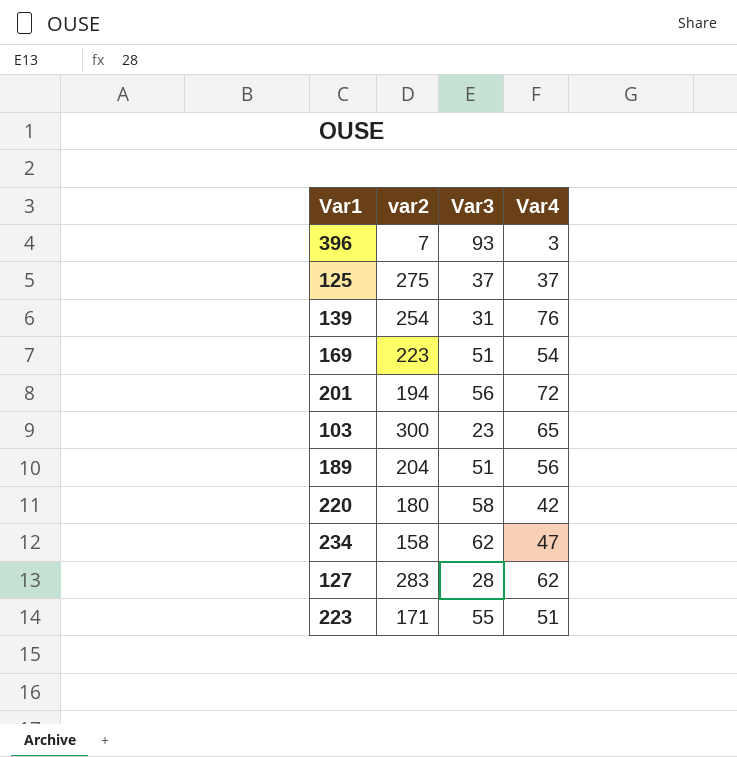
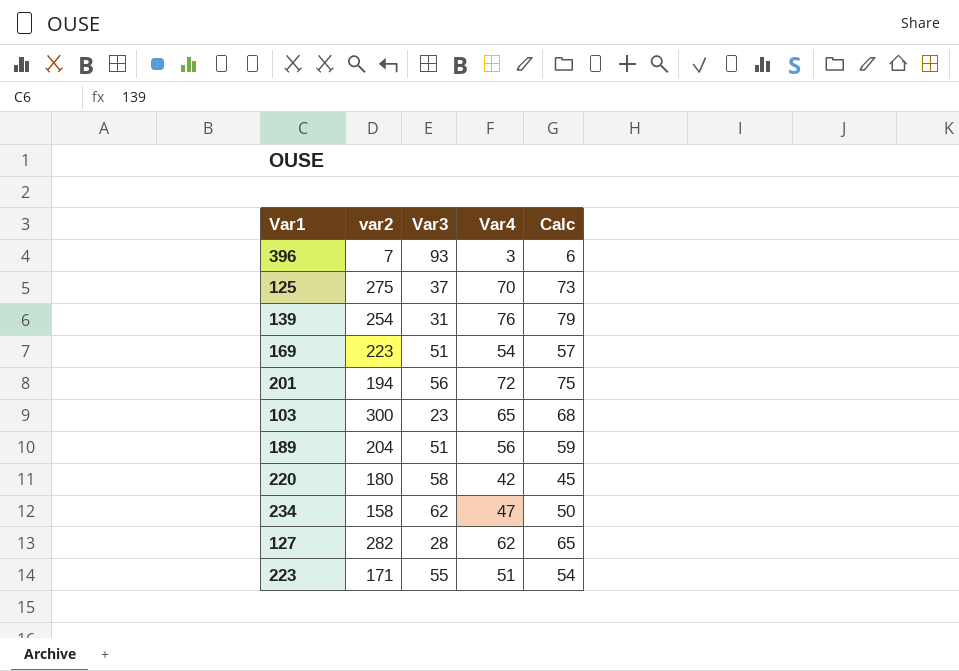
column Calc | formula: none -> [Var4] + 3
125 | Var4: 37 -> 70
127 | var2: 283 -> 282

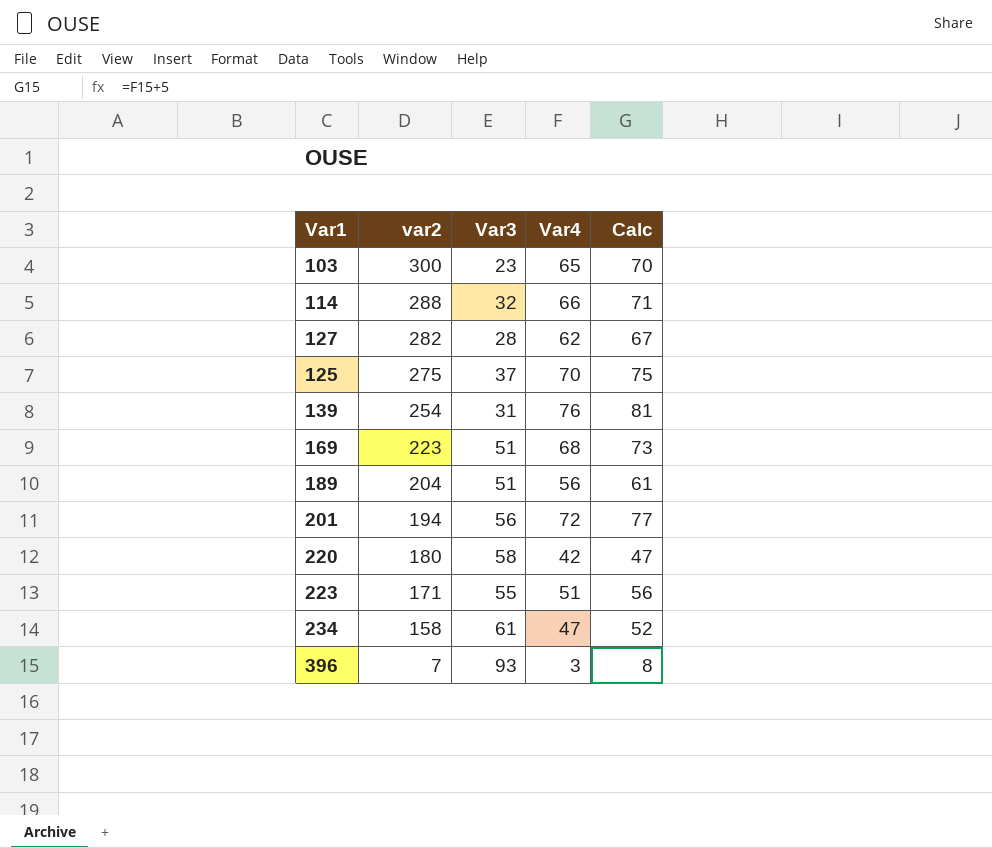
row order: none -> var2 descending
column Calc | formula: [Var4] + 3 -> [Var4] + 5
row 114: none -> 288 | 32 | 66 | 71
169 | Var4: 54 -> 68
234 | Var3: 62 -> 61

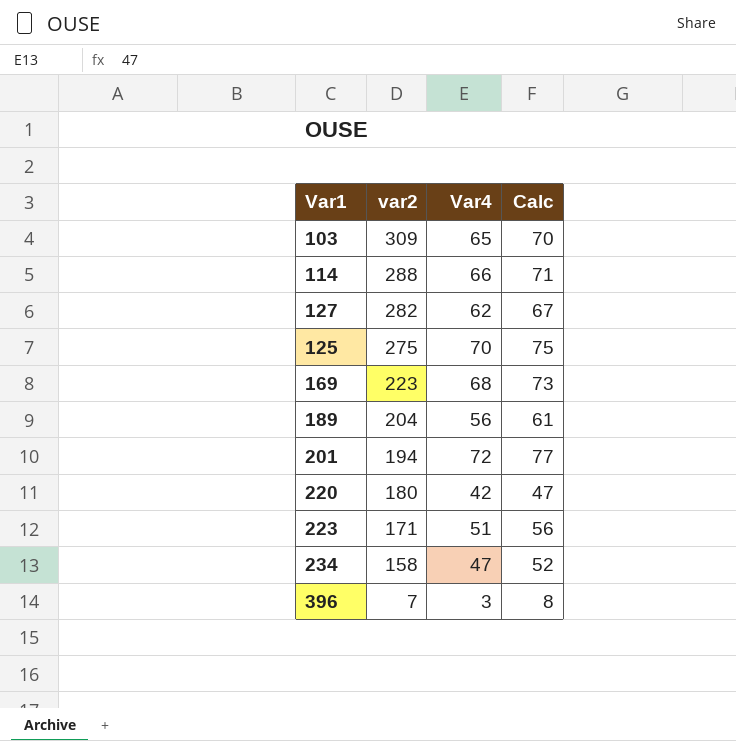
column Var3 | position: 3 -> none
row 139: 254 | 31 | 76 | 81 -> none
103 | var2: 300 -> 309

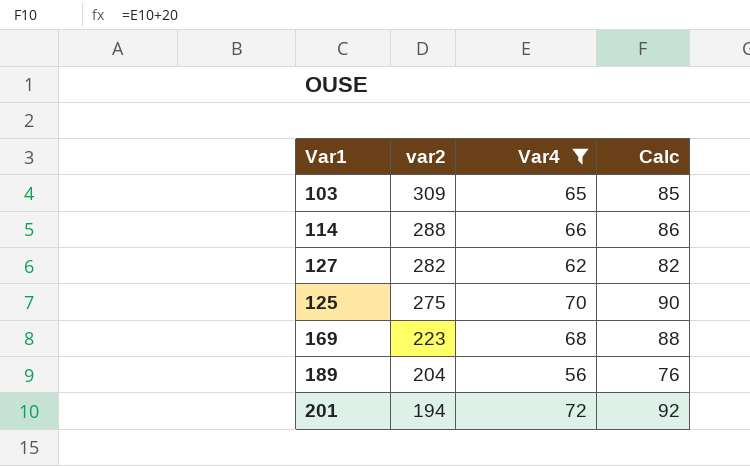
filter: none -> Var4 >= 56
column Calc | formula: [Var4] + 5 -> [Var4] + 20

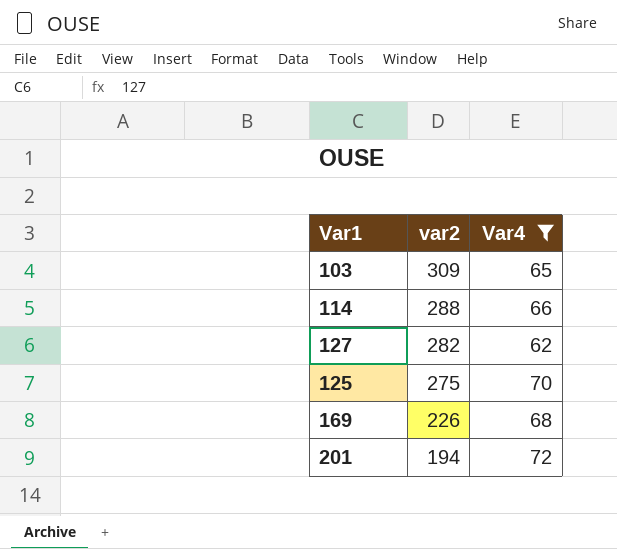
column Calc | formula: [Var4] + 20 -> none
row 189: 204 | 56 | 76 -> none
169 | var2: 223 -> 226

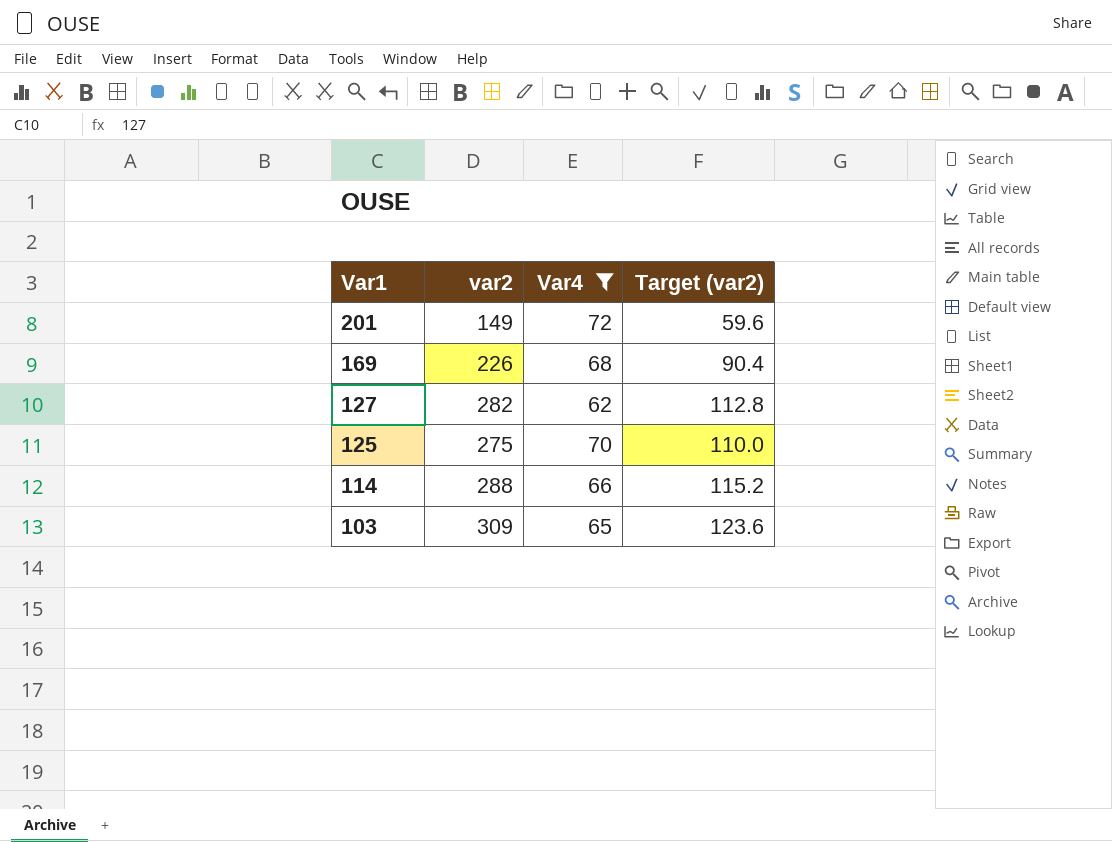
row order: var2 descending -> Var1 descending
column Target (var2) | formula: none -> [var2] * 0.4
201 | var2: 194 -> 149

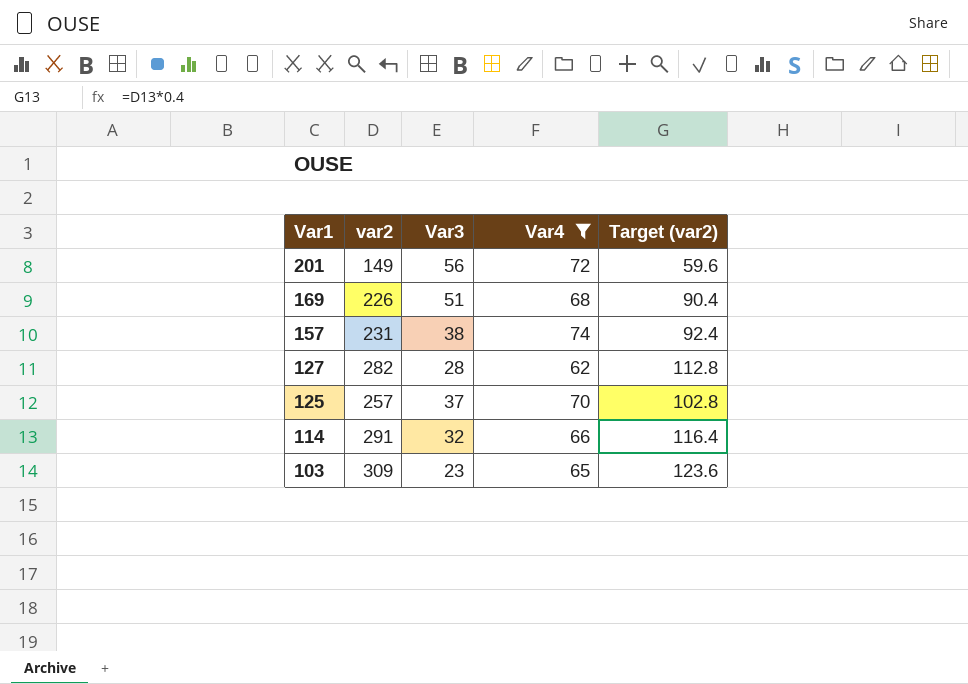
column Var3 | position: none -> 3
row 157: none -> 231 | 38 | 74 | 92.4
125 | var2: 275 -> 257
125 | Target (var2): 110.0 -> 102.8
114 | var2: 288 -> 291
114 | Target (var2): 115.2 -> 116.4

